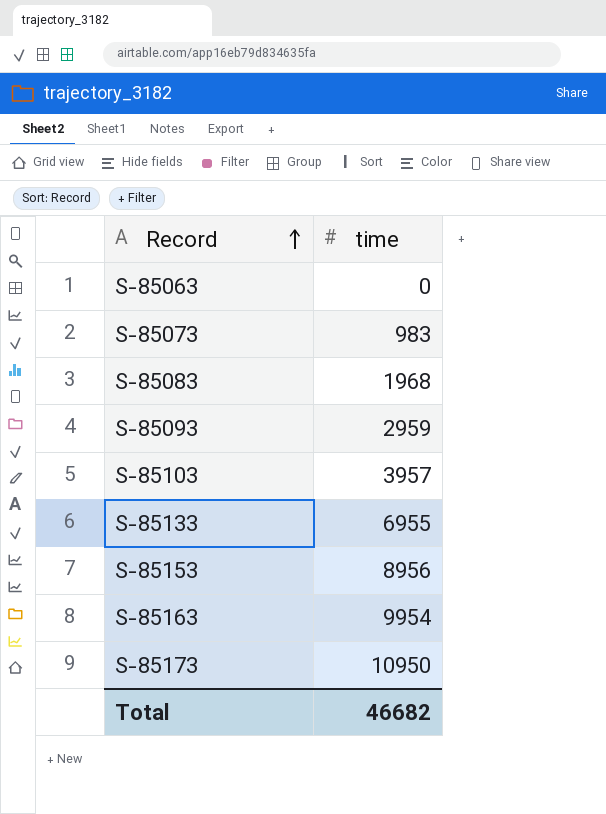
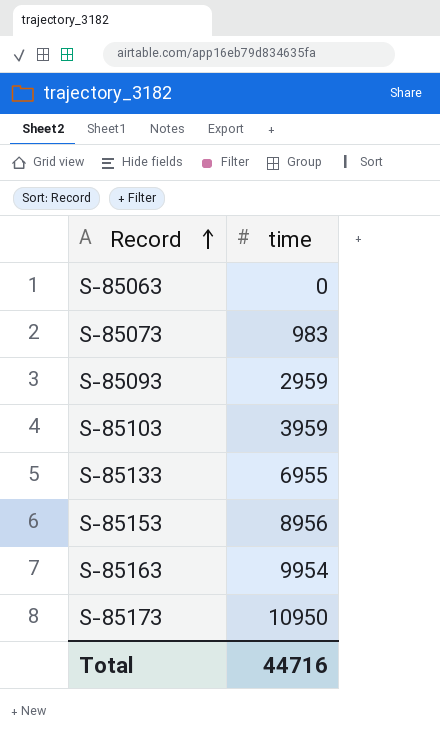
row S-85083: 1968 -> none
S-85103 | time: 3957 -> 3959
Total | time: 46682 -> 44716

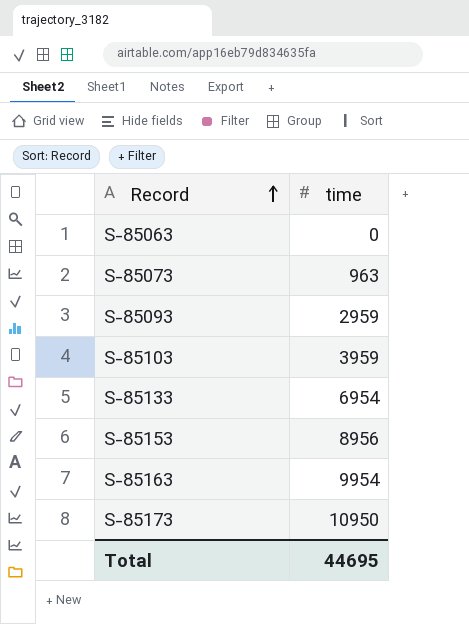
S-85073 | time: 983 -> 963
S-85133 | time: 6955 -> 6954
Total | time: 44716 -> 44695

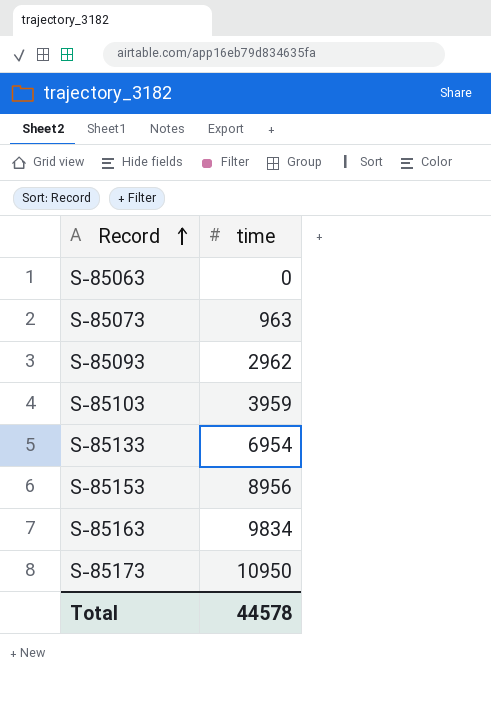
S-85093 | time: 2959 -> 2962
S-85163 | time: 9954 -> 9834
Total | time: 44695 -> 44578

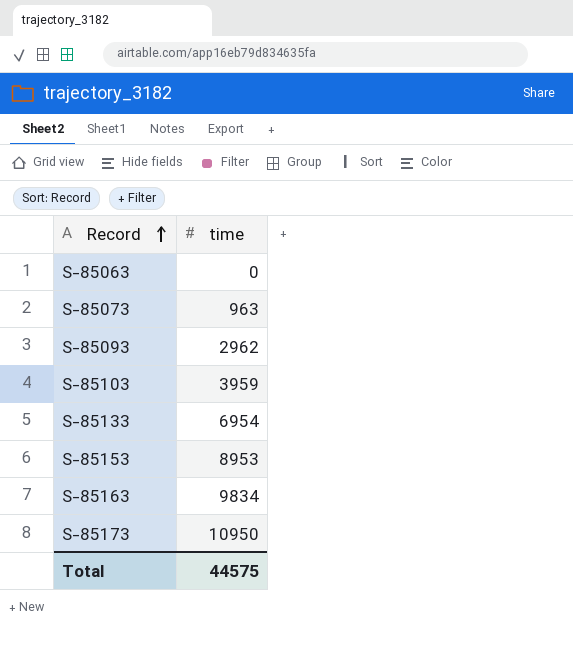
S-85153 | time: 8956 -> 8953
Total | time: 44578 -> 44575

